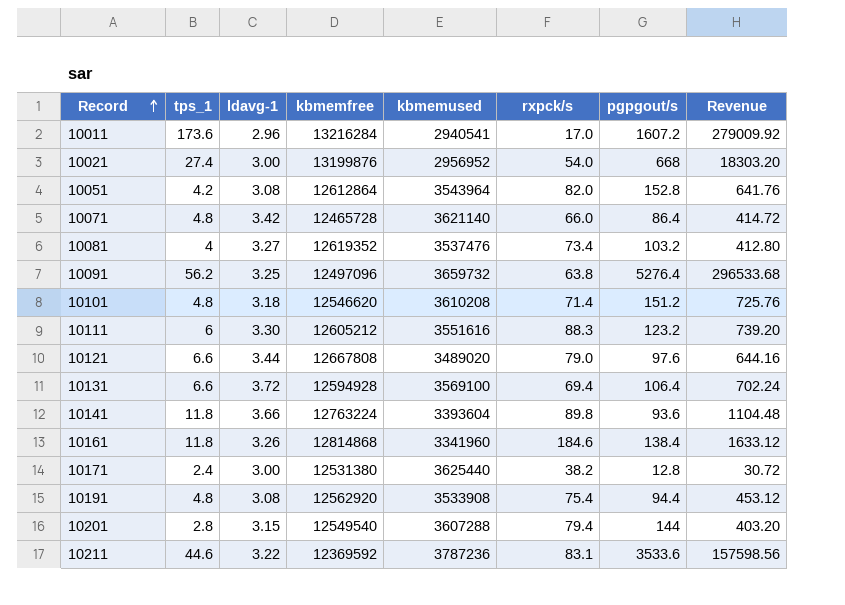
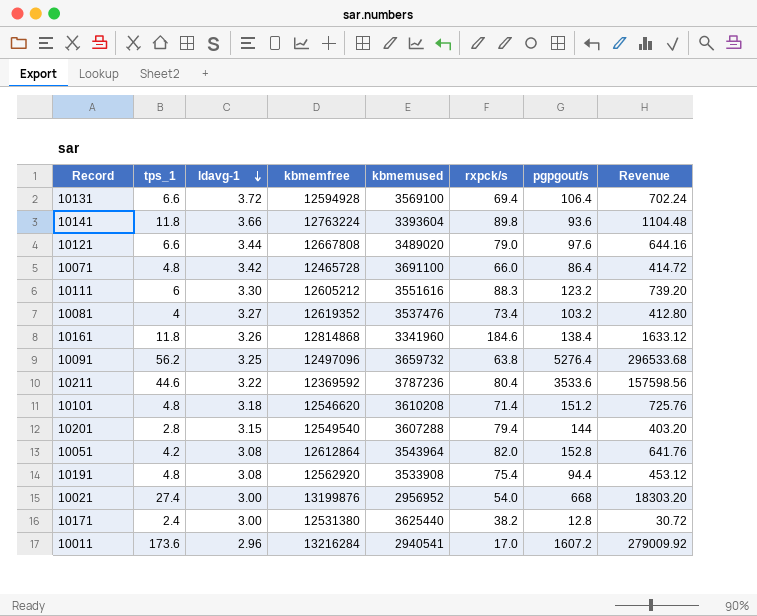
row order: Record ascending -> ldavg-1 descending
10071 | kbmemused: 3621140 -> 3691100
10211 | rxpck/s: 83.1 -> 80.4

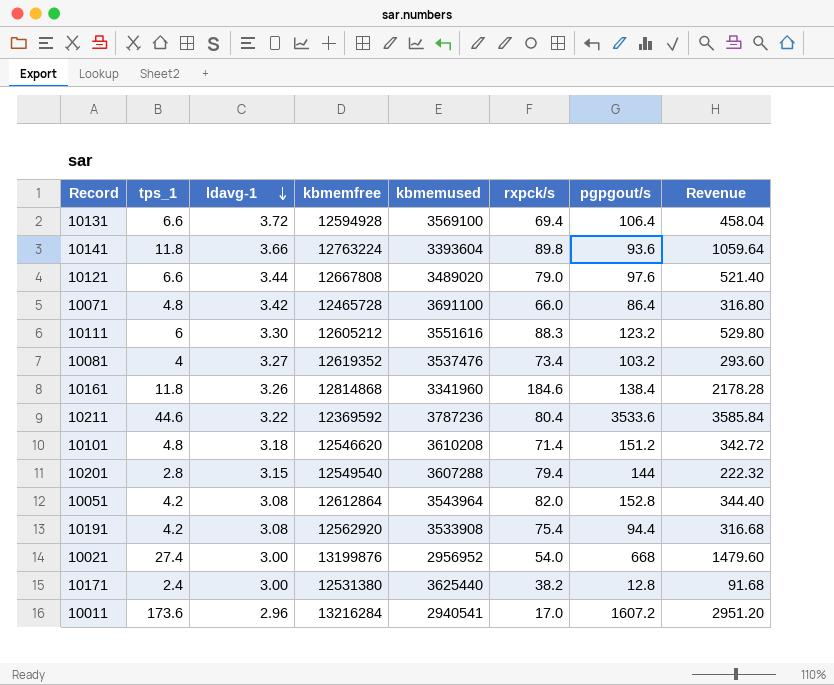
column Revenue | formula: [tps_1] * [pgpgout/s] -> [tps_1] * [rxpck/s]
row 10091: 56.2 | 3.25 | 12497096 | 3659732 | 63.8 | 5276.4 | 296533.68 -> none
10191 | tps_1: 4.8 -> 4.2

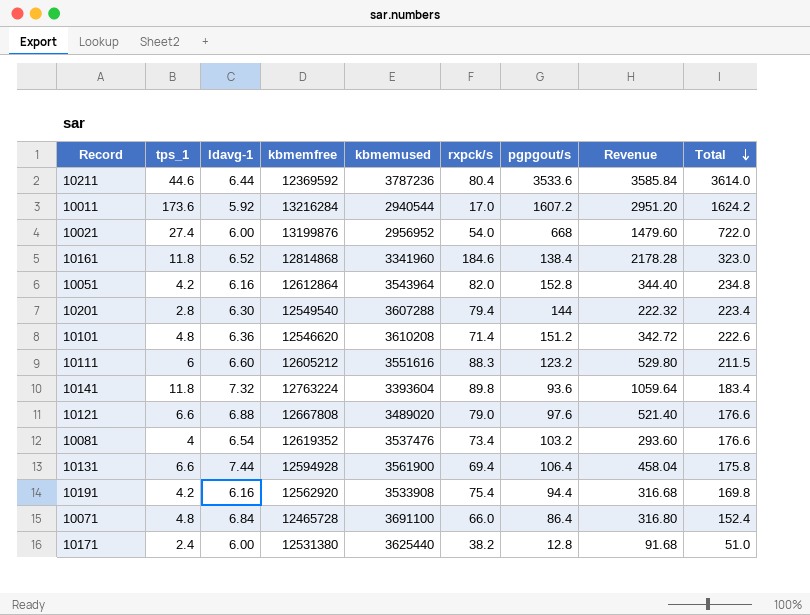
row order: ldavg-1 descending -> Total descending
column Total | formula: none -> [rxpck/s] + [pgpgout/s]
10211 | ldavg-1: 3.22 -> 6.44
10011 | ldavg-1: 2.96 -> 5.92
10011 | kbmemused: 2940541 -> 2940544
10021 | ldavg-1: 3.00 -> 6.00
10161 | ldavg-1: 3.26 -> 6.52
10051 | ldavg-1: 3.08 -> 6.16
10201 | ldavg-1: 3.15 -> 6.30
10101 | ldavg-1: 3.18 -> 6.36
10111 | ldavg-1: 3.30 -> 6.60
10141 | ldavg-1: 3.66 -> 7.32
10121 | ldavg-1: 3.44 -> 6.88
10081 | ldavg-1: 3.27 -> 6.54
10131 | ldavg-1: 3.72 -> 7.44
10131 | kbmemused: 3569100 -> 3561900
10191 | ldavg-1: 3.08 -> 6.16
10071 | ldavg-1: 3.42 -> 6.84
10171 | ldavg-1: 3.00 -> 6.00

